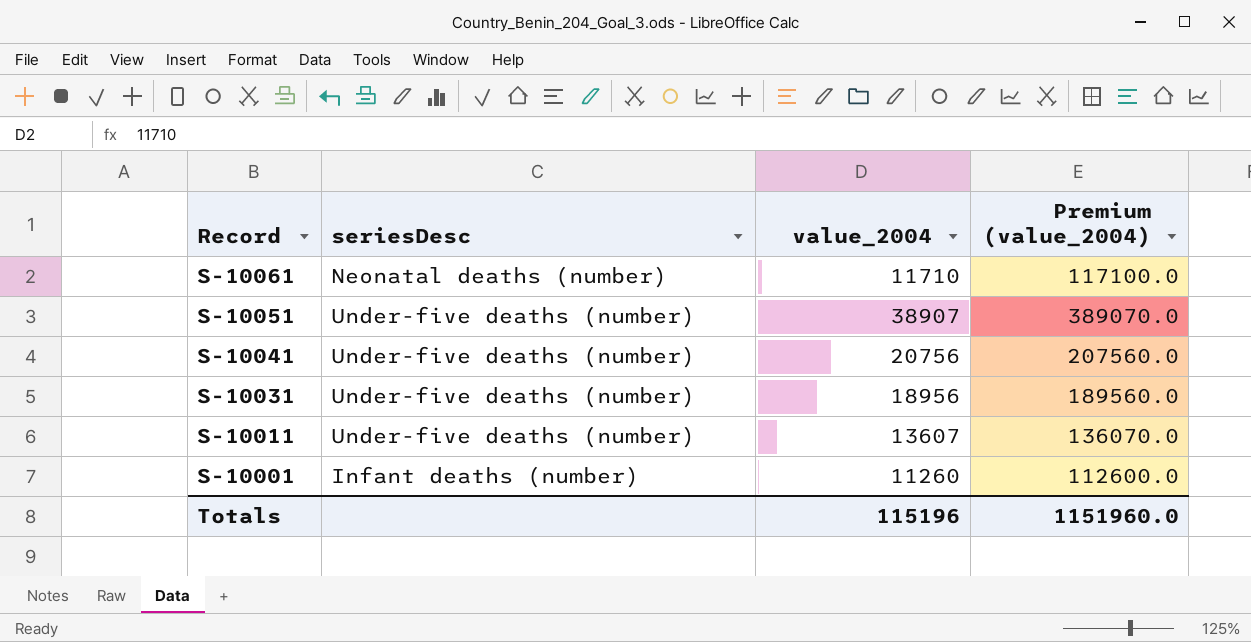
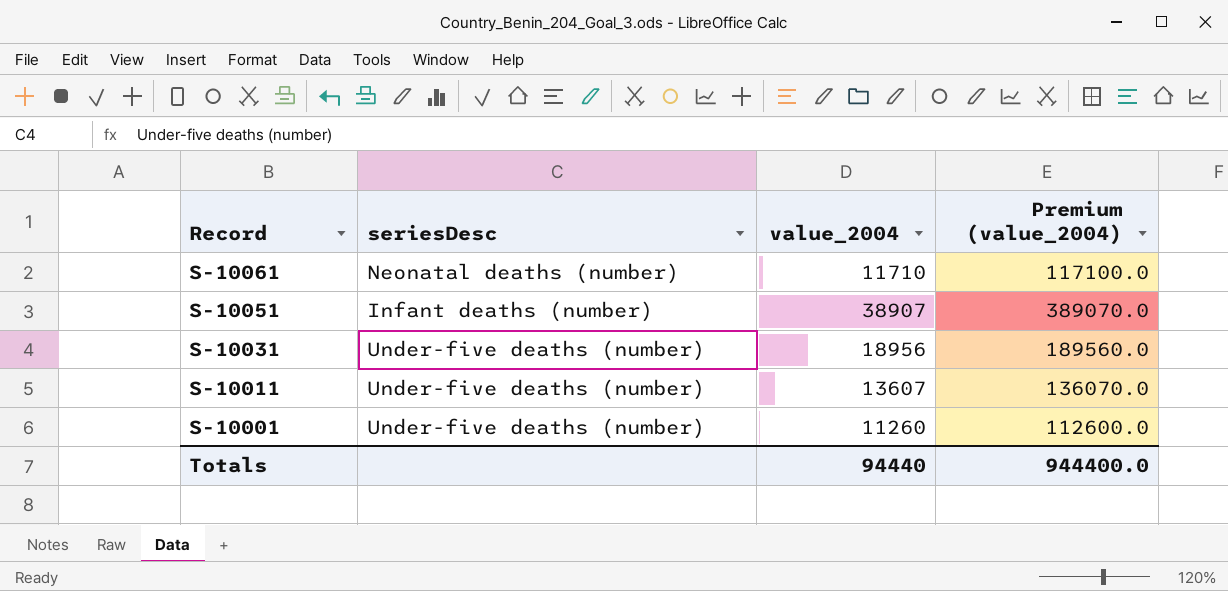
row S-10041: Under-five deaths (number) | 20756 | 207560.0 -> none
S-10051 | seriesDesc: Under-five deaths (number) -> Infant deaths (number)
S-10001 | seriesDesc: Infant deaths (number) -> Under-five deaths (number)
Totals | value_2004: 115196 -> 94440
Totals | Premium (value_2004): 1151960.0 -> 944400.0

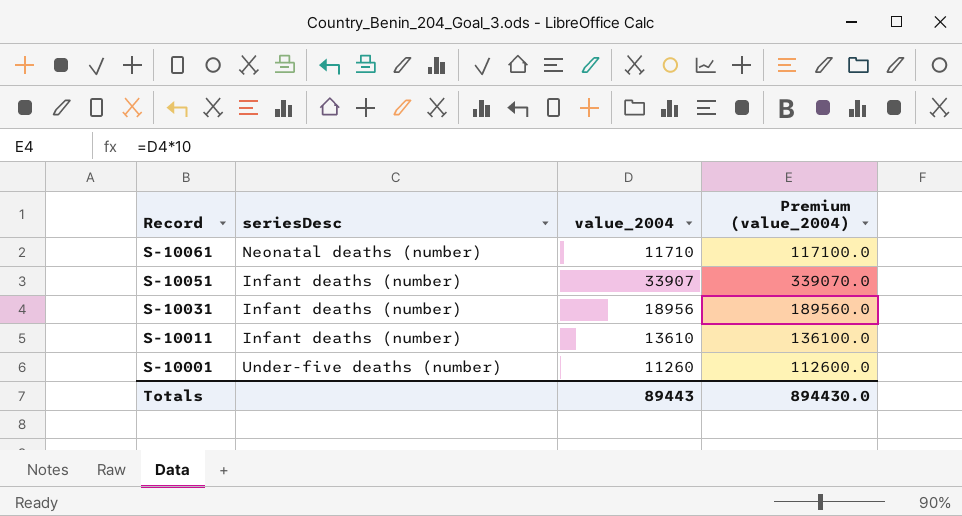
S-10051 | value_2004: 38907 -> 33907
S-10051 | Premium (value_2004): 389070.0 -> 339070.0
S-10031 | seriesDesc: Under-five deaths (number) -> Infant deaths (number)
S-10011 | seriesDesc: Under-five deaths (number) -> Infant deaths (number)
S-10011 | value_2004: 13607 -> 13610
S-10011 | Premium (value_2004): 136070.0 -> 136100.0
Totals | value_2004: 94440 -> 89443
Totals | Premium (value_2004): 944400.0 -> 894430.0

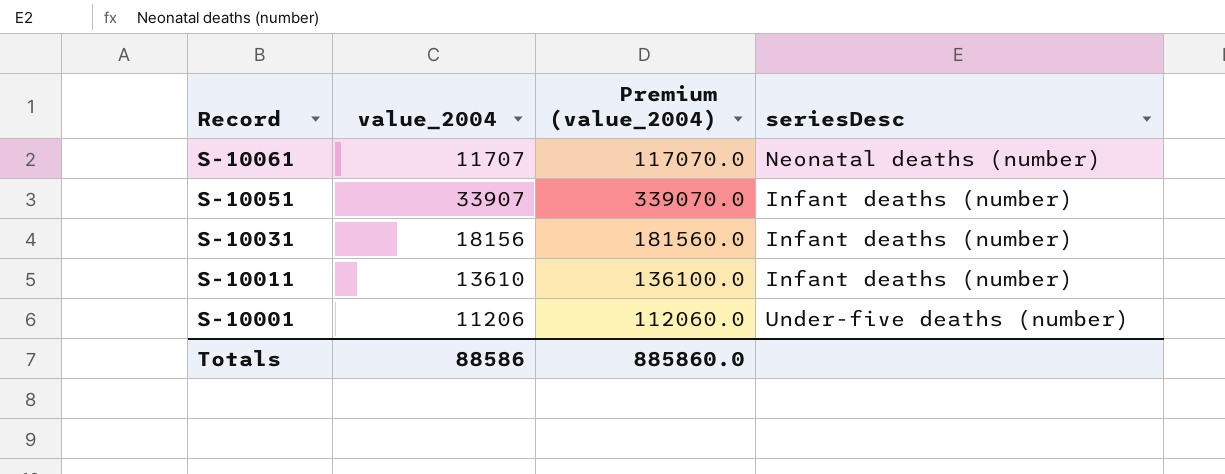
column seriesDesc | position: 2 -> 4
S-10061 | value_2004: 11710 -> 11707
S-10061 | Premium (value_2004): 117100.0 -> 117070.0
S-10031 | value_2004: 18956 -> 18156
S-10031 | Premium (value_2004): 189560.0 -> 181560.0
S-10001 | value_2004: 11260 -> 11206
S-10001 | Premium (value_2004): 112600.0 -> 112060.0
Totals | value_2004: 89443 -> 88586
Totals | Premium (value_2004): 894430.0 -> 885860.0

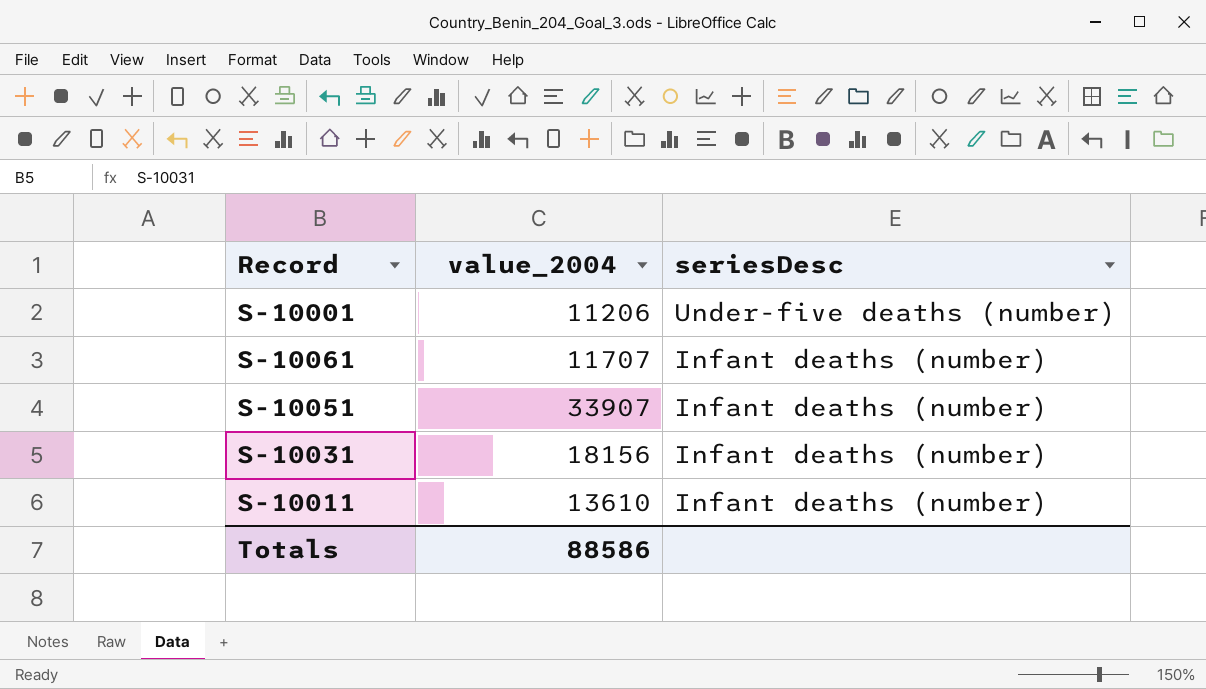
row order: Record descending -> seriesDesc descending
column Premium (value_2004) | formula: [value_2004] * 10 -> none
S-10061 | seriesDesc: Neonatal deaths (number) -> Infant deaths (number)

